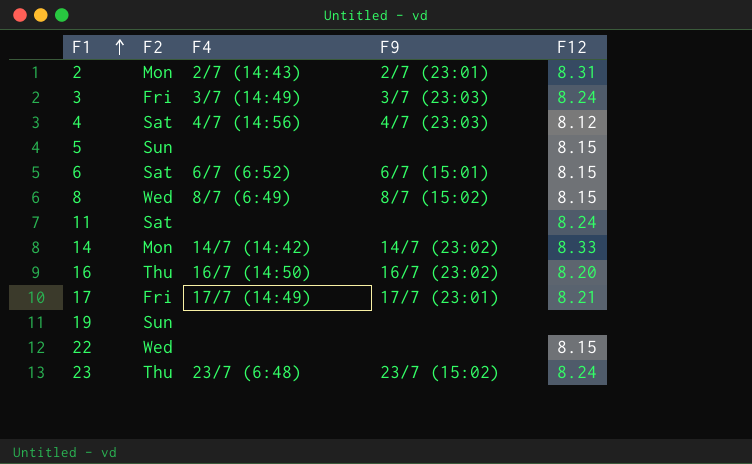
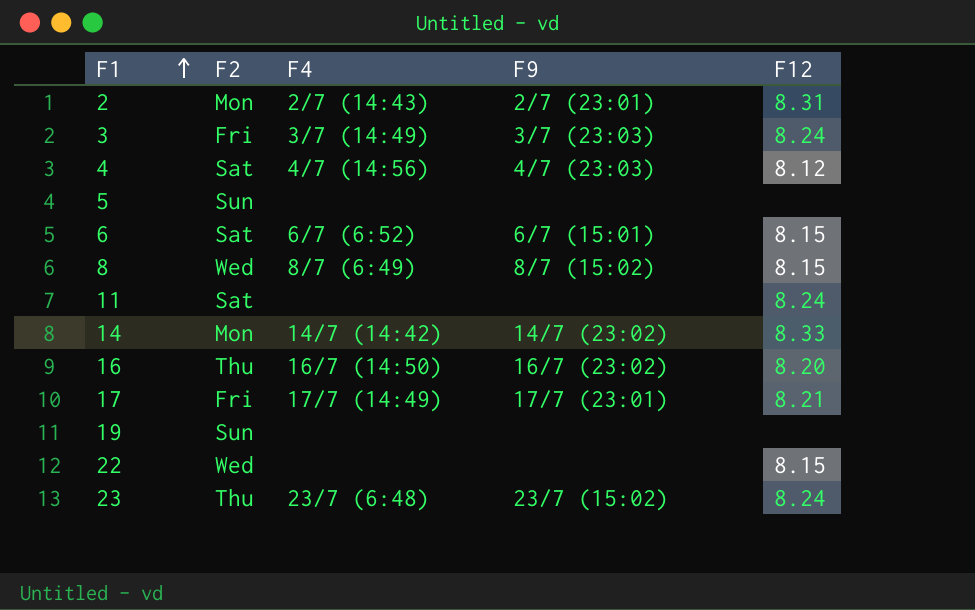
5 | F12: 8.15 -> none

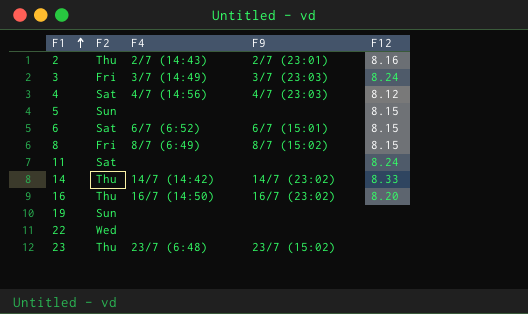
row 17: Fri | 17/7 (14:49) | 17/7 (23:01) | 8.21 -> none
2 | F2: Mon -> Thu
2 | F12: 8.31 -> 8.16
5 | F12: none -> 8.15
8 | F2: Wed -> Fri
14 | F2: Mon -> Thu
22 | F12: 8.15 -> none
23 | F12: 8.24 -> none

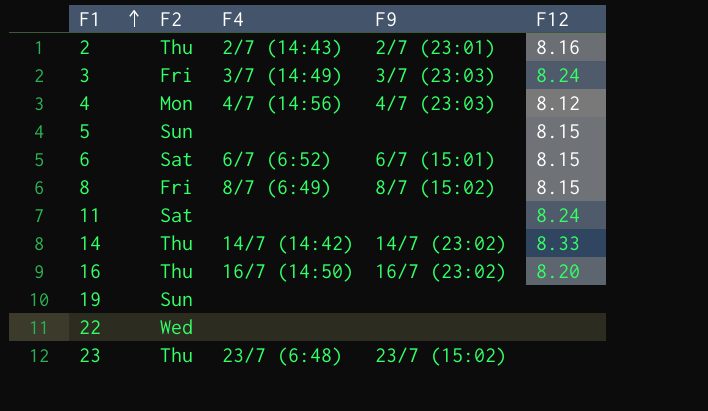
4 | F2: Sat -> Mon

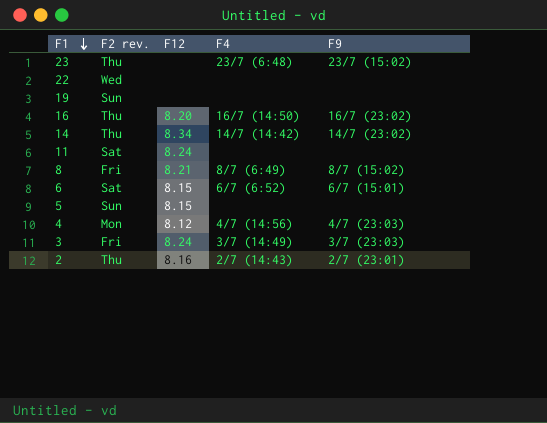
row order: F1 ascending -> F1 descending
column name: F2 -> F2 rev.
column F12 | position: 5 -> 3
14 | F12: 8.33 -> 8.34
8 | F12: 8.15 -> 8.21

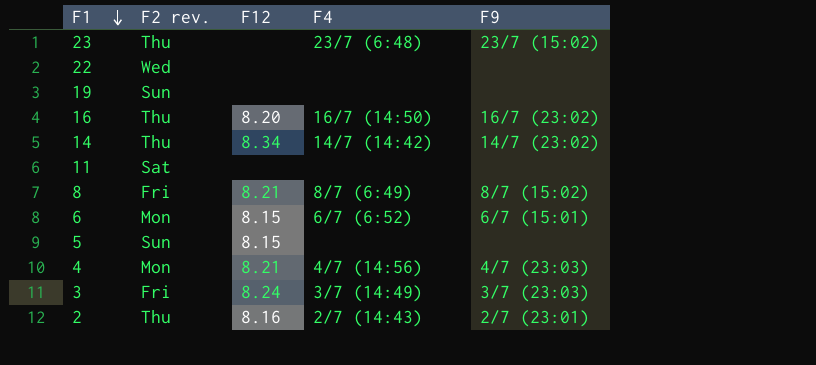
11 | F12: 8.24 -> none
6 | F2 rev.: Sat -> Mon
4 | F12: 8.12 -> 8.21

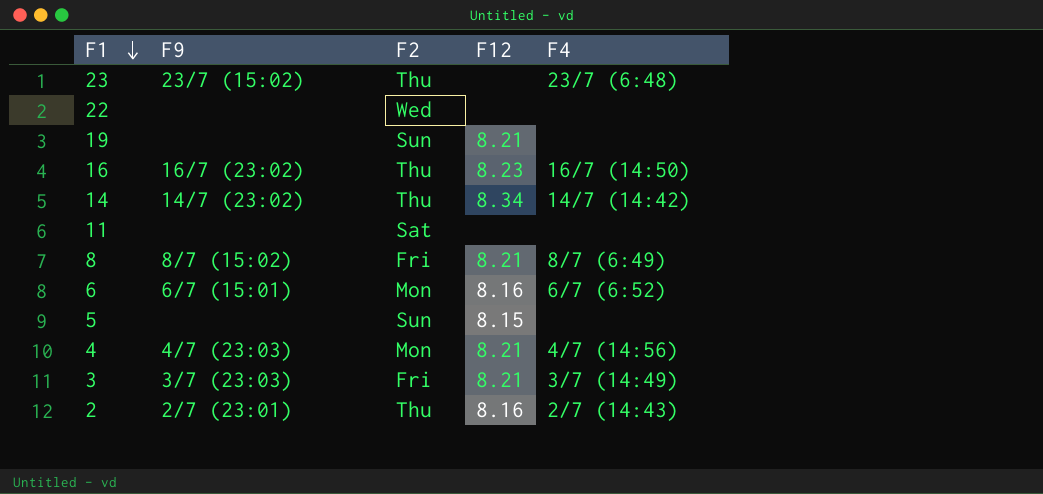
column F9 | position: 5 -> 2
column name: F2 rev. -> F2
19 | F12: none -> 8.21
16 | F12: 8.20 -> 8.23
6 | F12: 8.15 -> 8.16
3 | F12: 8.24 -> 8.21

